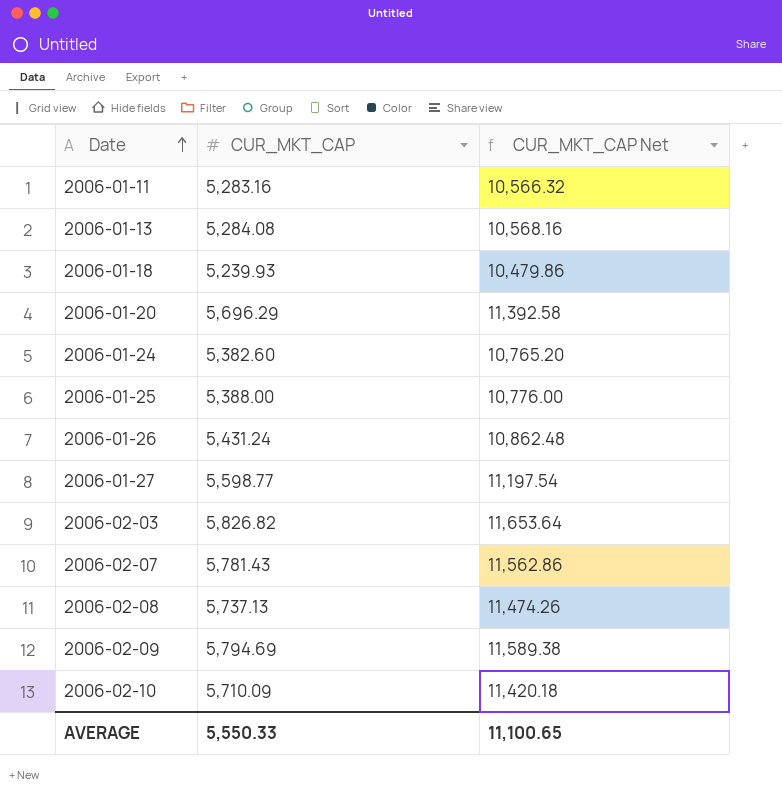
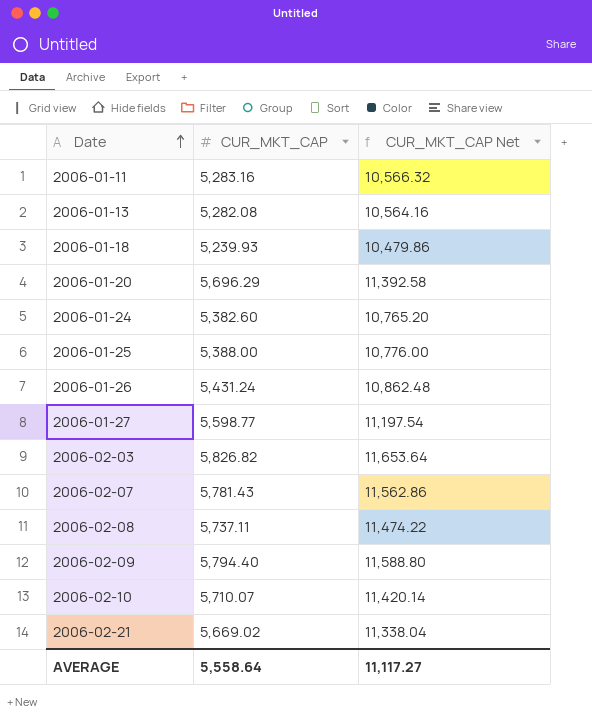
2006-01-13 | CUR_MKT_CAP: 5,284.08 -> 5,282.08
2006-01-13 | CUR_MKT_CAP Net: 10,568.16 -> 10,564.16
2006-02-08 | CUR_MKT_CAP: 5,737.13 -> 5,737.11
2006-02-08 | CUR_MKT_CAP Net: 11,474.26 -> 11,474.22
2006-02-09 | CUR_MKT_CAP: 5,794.69 -> 5,794.40
2006-02-09 | CUR_MKT_CAP Net: 11,589.38 -> 11,588.80
2006-02-10 | CUR_MKT_CAP: 5,710.09 -> 5,710.07
2006-02-10 | CUR_MKT_CAP Net: 11,420.18 -> 11,420.14
row 2006-02-21: none -> 5,669.02 | 11,338.04
AVERAGE | CUR_MKT_CAP: 5,550.33 -> 5,558.64
AVERAGE | CUR_MKT_CAP Net: 11,100.65 -> 11,117.27

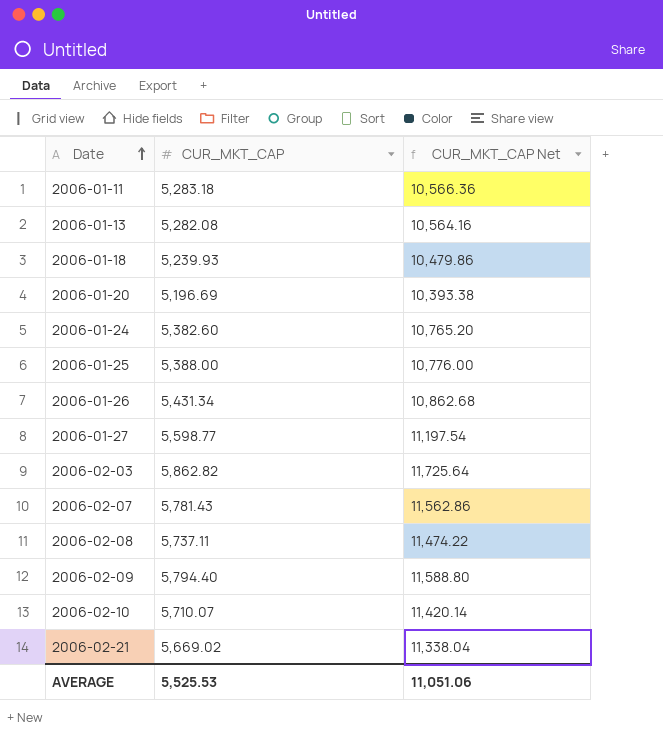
2006-01-11 | CUR_MKT_CAP: 5,283.16 -> 5,283.18
2006-01-11 | CUR_MKT_CAP Net: 10,566.32 -> 10,566.36
2006-01-20 | CUR_MKT_CAP: 5,696.29 -> 5,196.69
2006-01-20 | CUR_MKT_CAP Net: 11,392.58 -> 10,393.38
2006-01-26 | CUR_MKT_CAP: 5,431.24 -> 5,431.34
2006-01-26 | CUR_MKT_CAP Net: 10,862.48 -> 10,862.68
2006-02-03 | CUR_MKT_CAP: 5,826.82 -> 5,862.82
2006-02-03 | CUR_MKT_CAP Net: 11,653.64 -> 11,725.64
AVERAGE | CUR_MKT_CAP: 5,558.64 -> 5,525.53
AVERAGE | CUR_MKT_CAP Net: 11,117.27 -> 11,051.06

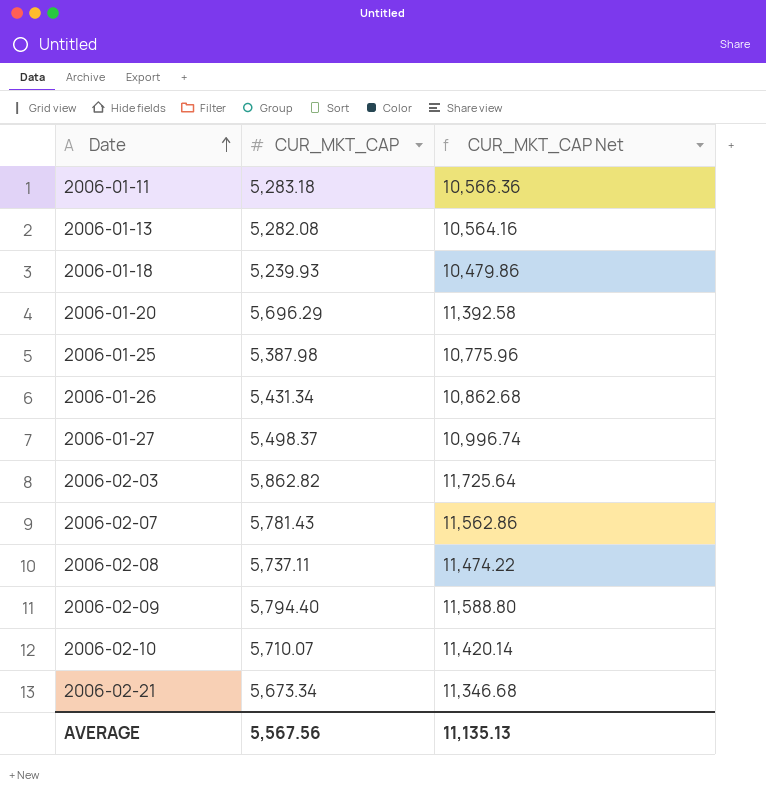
row 2006-01-24: 5,382.60 | 10,765.20 -> none
2006-01-20 | CUR_MKT_CAP: 5,196.69 -> 5,696.29
2006-01-20 | CUR_MKT_CAP Net: 10,393.38 -> 11,392.58
2006-01-25 | CUR_MKT_CAP: 5,388.00 -> 5,387.98
2006-01-25 | CUR_MKT_CAP Net: 10,776.00 -> 10,775.96
2006-01-27 | CUR_MKT_CAP: 5,598.77 -> 5,498.37
2006-01-27 | CUR_MKT_CAP Net: 11,197.54 -> 10,996.74
2006-02-21 | CUR_MKT_CAP: 5,669.02 -> 5,673.34
2006-02-21 | CUR_MKT_CAP Net: 11,338.04 -> 11,346.68
AVERAGE | CUR_MKT_CAP: 5,525.53 -> 5,567.56
AVERAGE | CUR_MKT_CAP Net: 11,051.06 -> 11,135.13

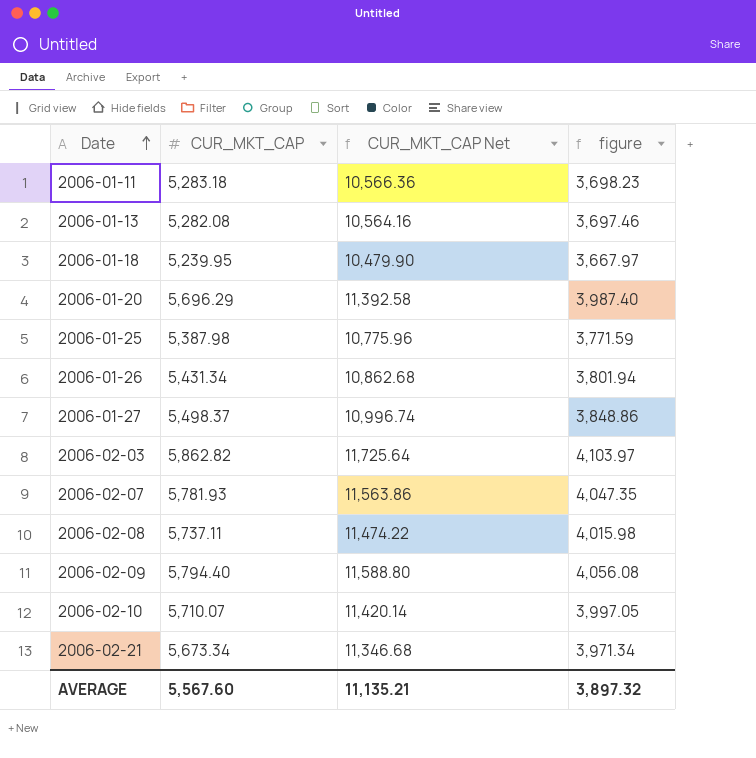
column figure | formula: none -> [CUR_MKT_CAP] * 0.7
2006-01-18 | CUR_MKT_CAP: 5,239.93 -> 5,239.95
2006-01-18 | CUR_MKT_CAP Net: 10,479.86 -> 10,479.90
2006-02-07 | CUR_MKT_CAP: 5,781.43 -> 5,781.93
2006-02-07 | CUR_MKT_CAP Net: 11,562.86 -> 11,563.86
AVERAGE | CUR_MKT_CAP: 5,567.56 -> 5,567.60
AVERAGE | CUR_MKT_CAP Net: 11,135.13 -> 11,135.21

